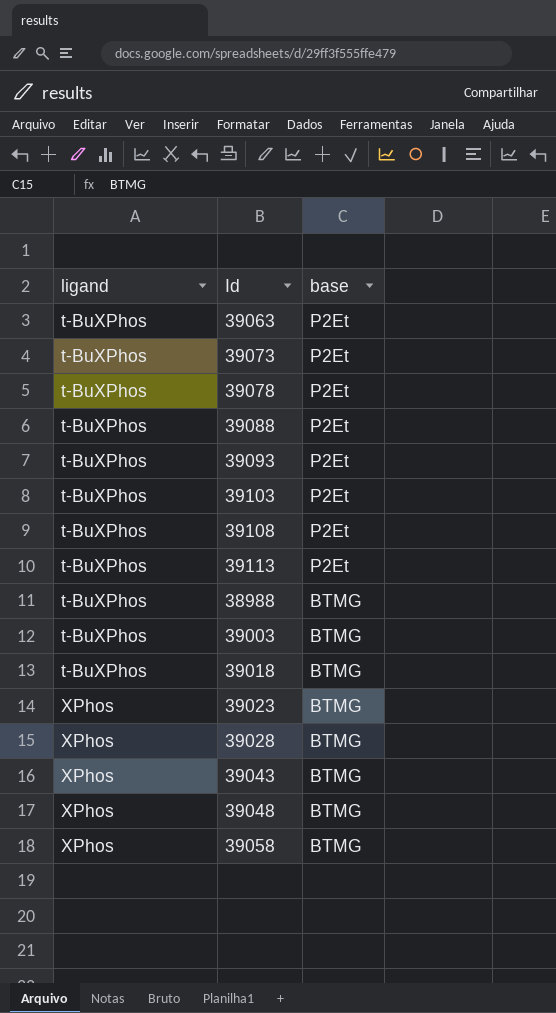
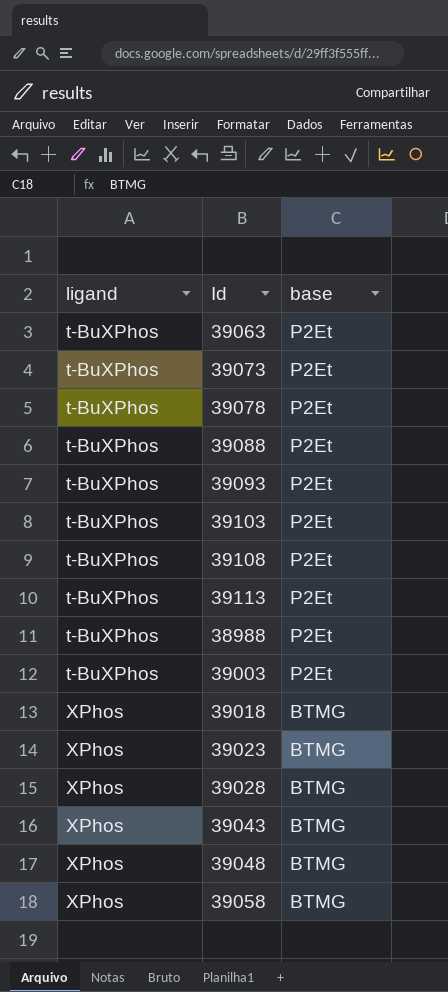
38988 | base: BTMG -> P2Et
39003 | base: BTMG -> P2Et
39018 | ligand: t-BuXPhos -> XPhos

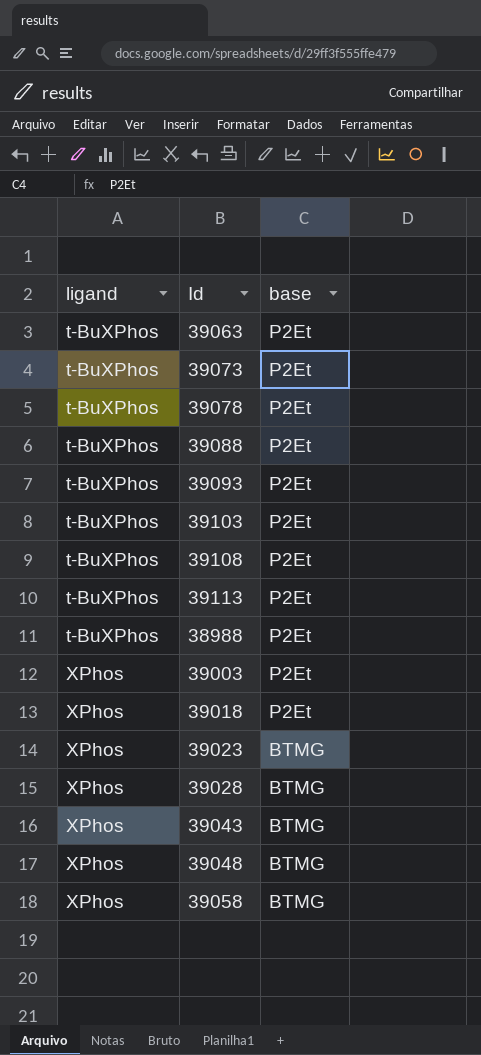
39003 | ligand: t-BuXPhos -> XPhos
39018 | base: BTMG -> P2Et

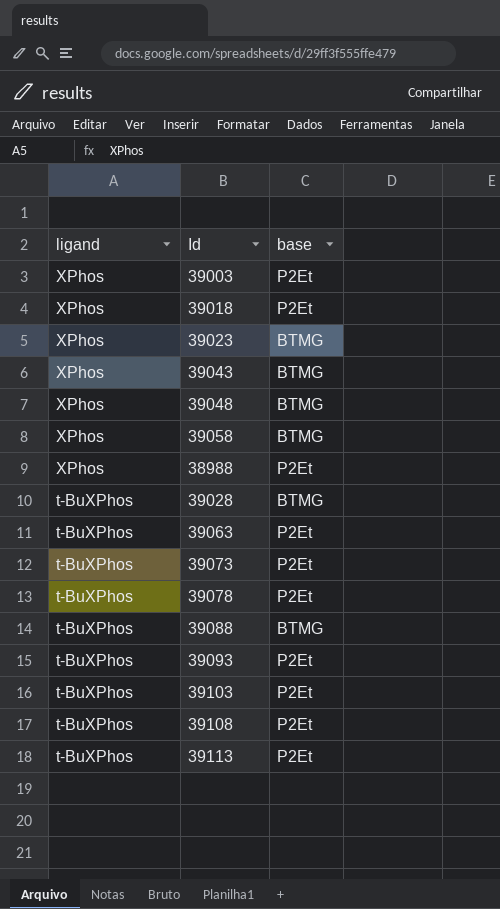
row order: ligand ascending -> ligand descending
38988 | ligand: t-BuXPhos -> XPhos
39028 | ligand: XPhos -> t-BuXPhos
39088 | base: P2Et -> BTMG

